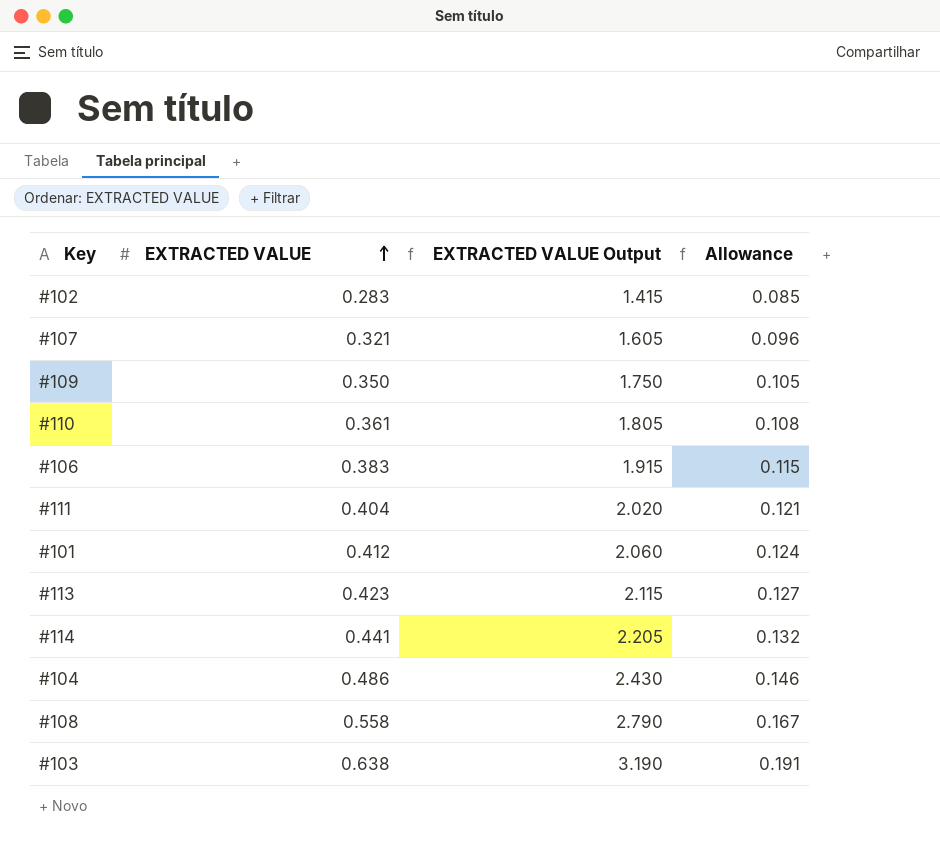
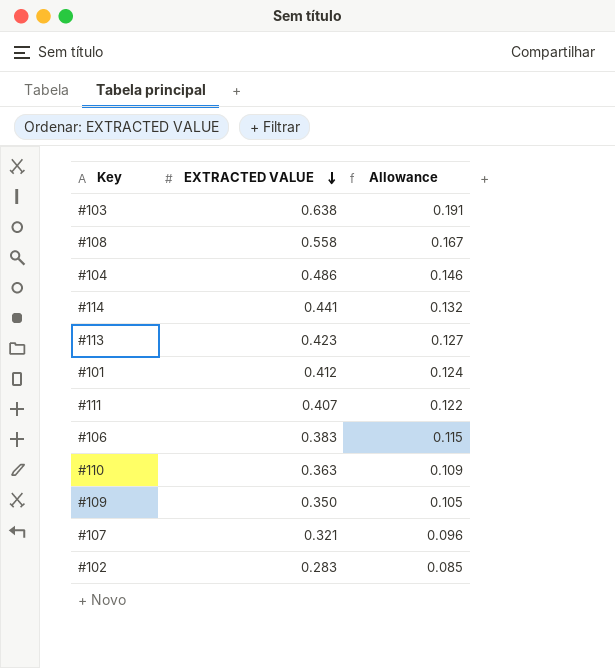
row order: EXTRACTED VALUE ascending -> EXTRACTED VALUE descending
column EXTRACTED VALUE Output | formula: [EXTRACTED VALUE] * 5 -> none
#111 | EXTRACTED VALUE: 0.404 -> 0.407
#111 | Allowance: 0.121 -> 0.122
#110 | EXTRACTED VALUE: 0.361 -> 0.363
#110 | Allowance: 0.108 -> 0.109

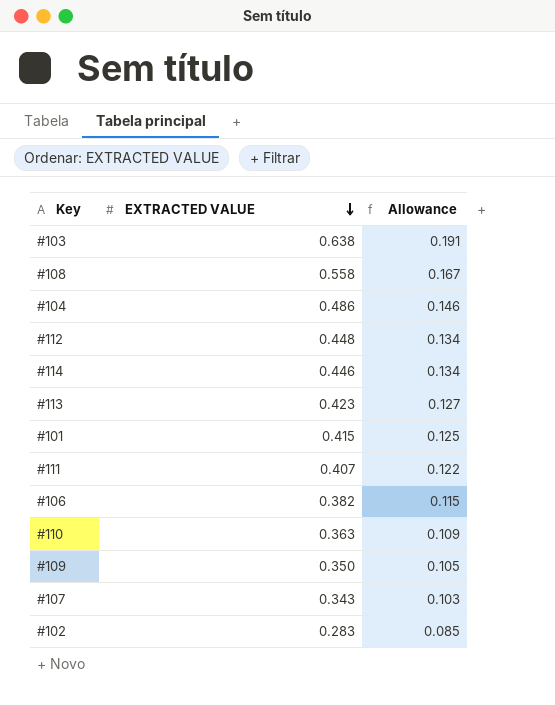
row #112: none -> 0.448 | 0.134
#114 | EXTRACTED VALUE: 0.441 -> 0.446
#114 | Allowance: 0.132 -> 0.134
#101 | EXTRACTED VALUE: 0.412 -> 0.415
#101 | Allowance: 0.124 -> 0.125
#106 | EXTRACTED VALUE: 0.383 -> 0.382
#107 | EXTRACTED VALUE: 0.321 -> 0.343
#107 | Allowance: 0.096 -> 0.103

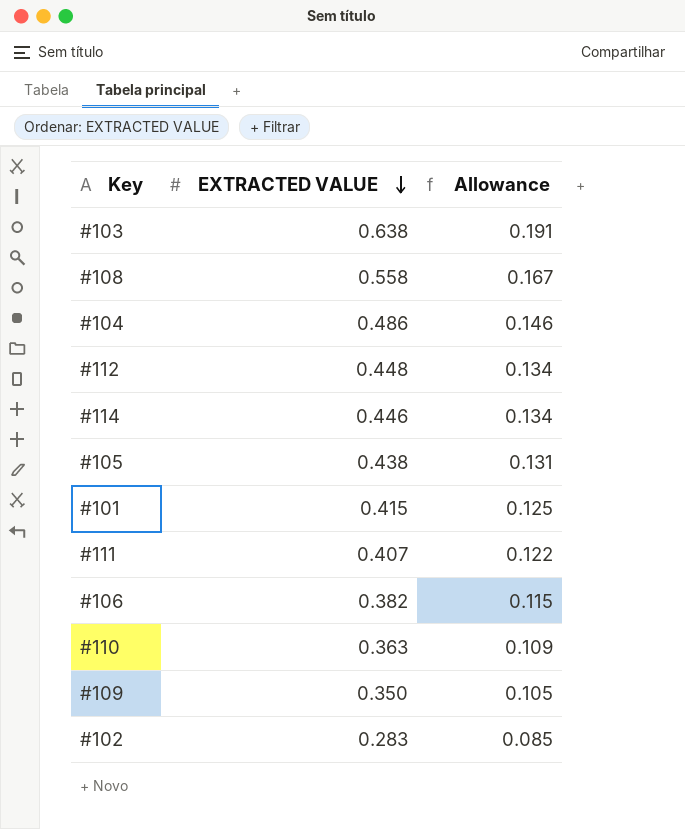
row #113: 0.423 | 0.127 -> none
row #107: 0.343 | 0.103 -> none
row #105: none -> 0.438 | 0.131

